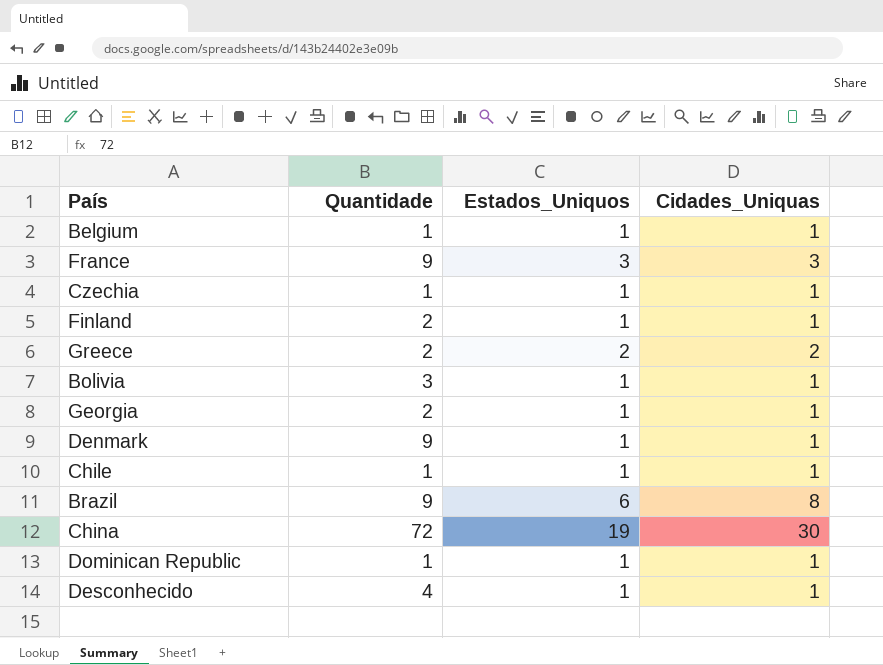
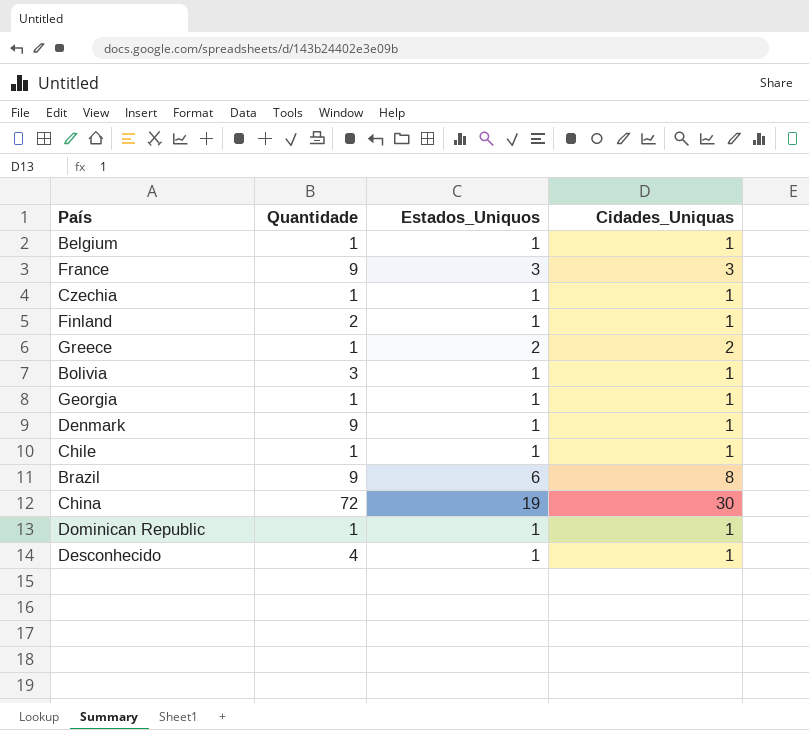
Greece | Quantidade: 2 -> 1
Georgia | Quantidade: 2 -> 1

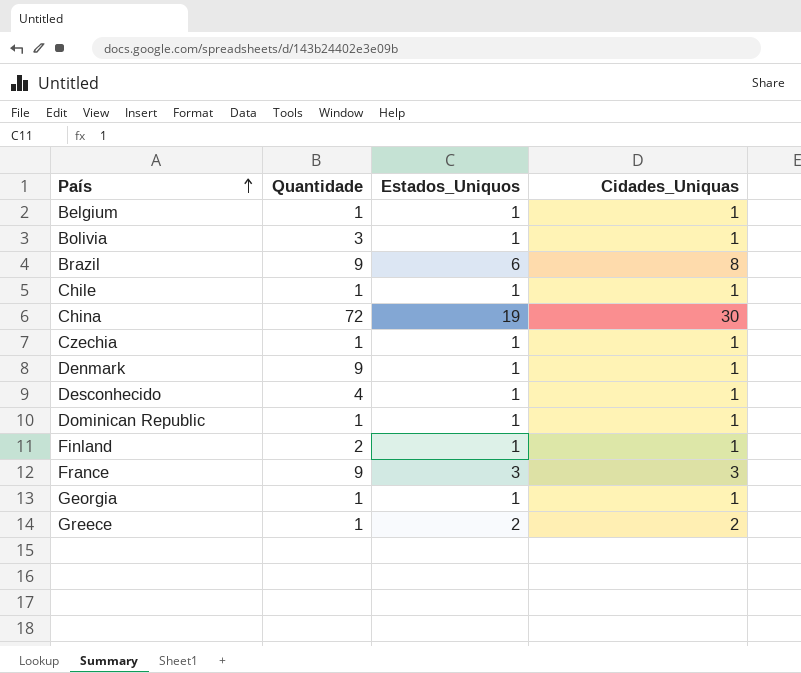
row order: none -> País ascending

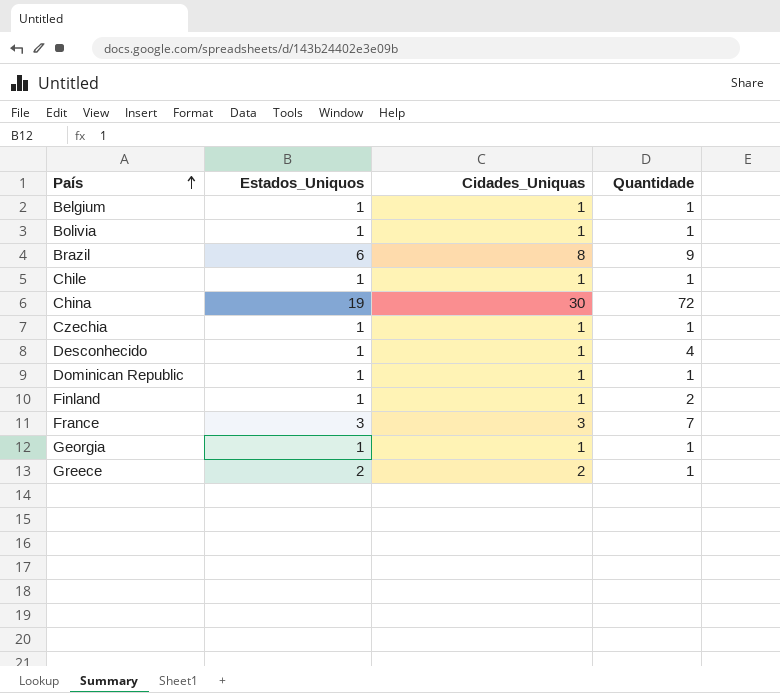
column Quantidade | position: 2 -> 4
row Denmark: 9 | 1 | 1 -> none
Bolivia | Quantidade: 3 -> 1
France | Quantidade: 9 -> 7

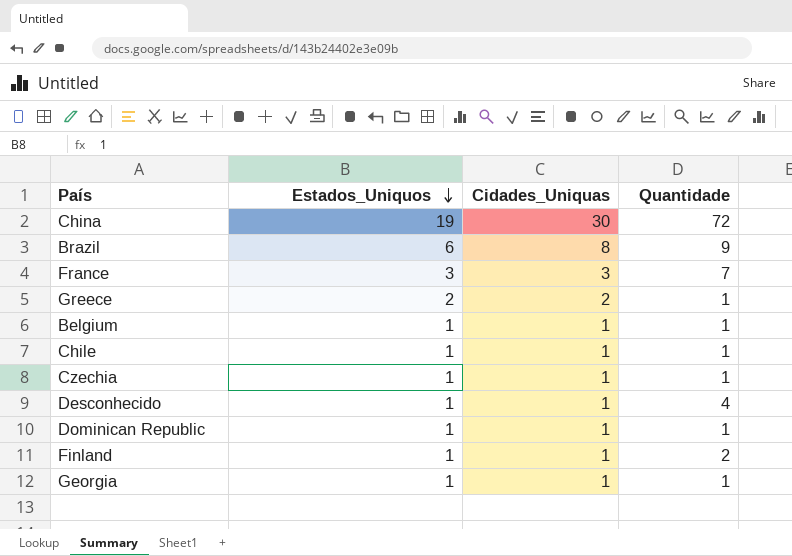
row order: País ascending -> Estados_Uniquos descending
row Bolivia: 1 | 1 | 1 -> none

